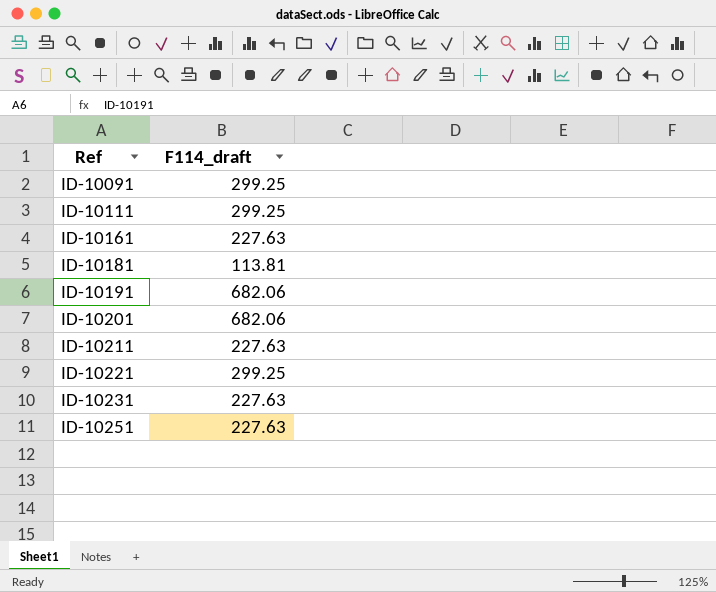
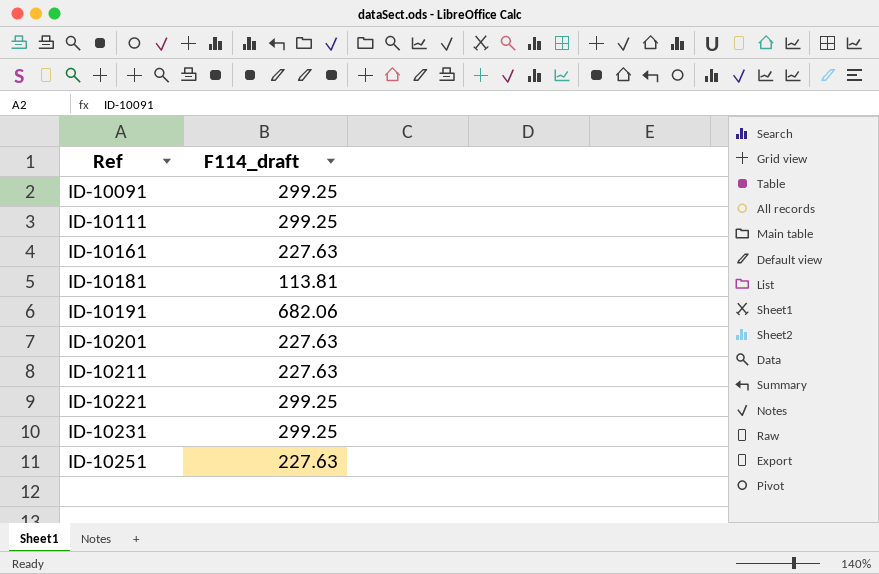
ID-10201 | F114_draft: 682.06 -> 227.63
ID-10231 | F114_draft: 227.63 -> 299.25

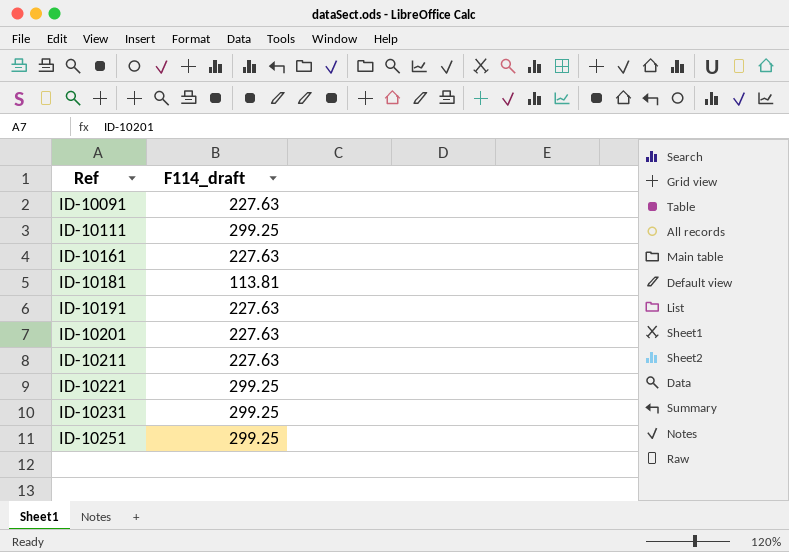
ID-10091 | F114_draft: 299.25 -> 227.63
ID-10191 | F114_draft: 682.06 -> 227.63
ID-10251 | F114_draft: 227.63 -> 299.25

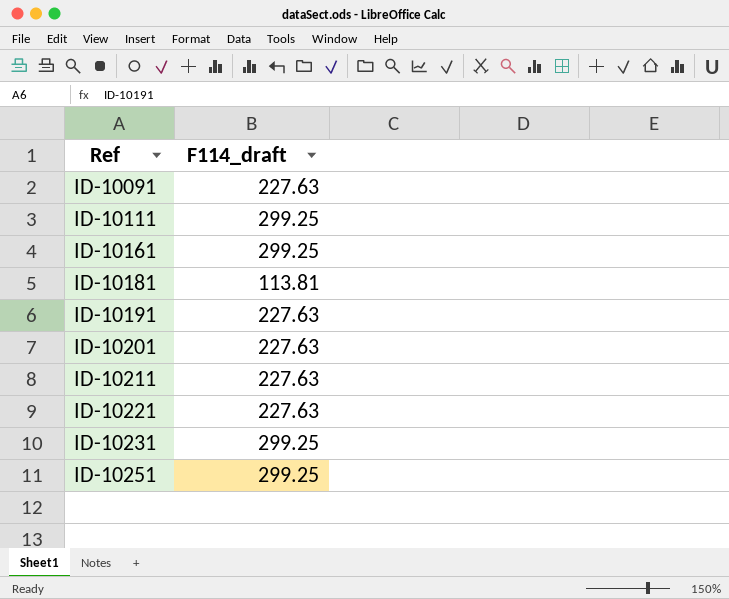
ID-10161 | F114_draft: 227.63 -> 299.25
ID-10221 | F114_draft: 299.25 -> 227.63

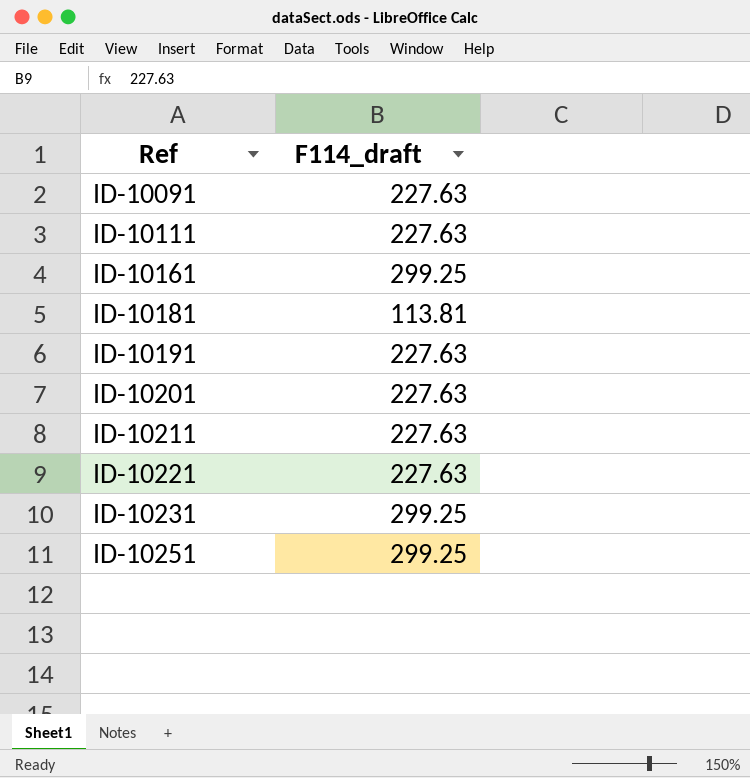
ID-10111 | F114_draft: 299.25 -> 227.63

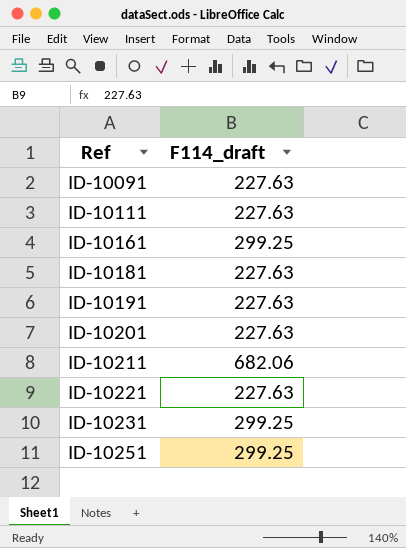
ID-10181 | F114_draft: 113.81 -> 227.63
ID-10211 | F114_draft: 227.63 -> 682.06

